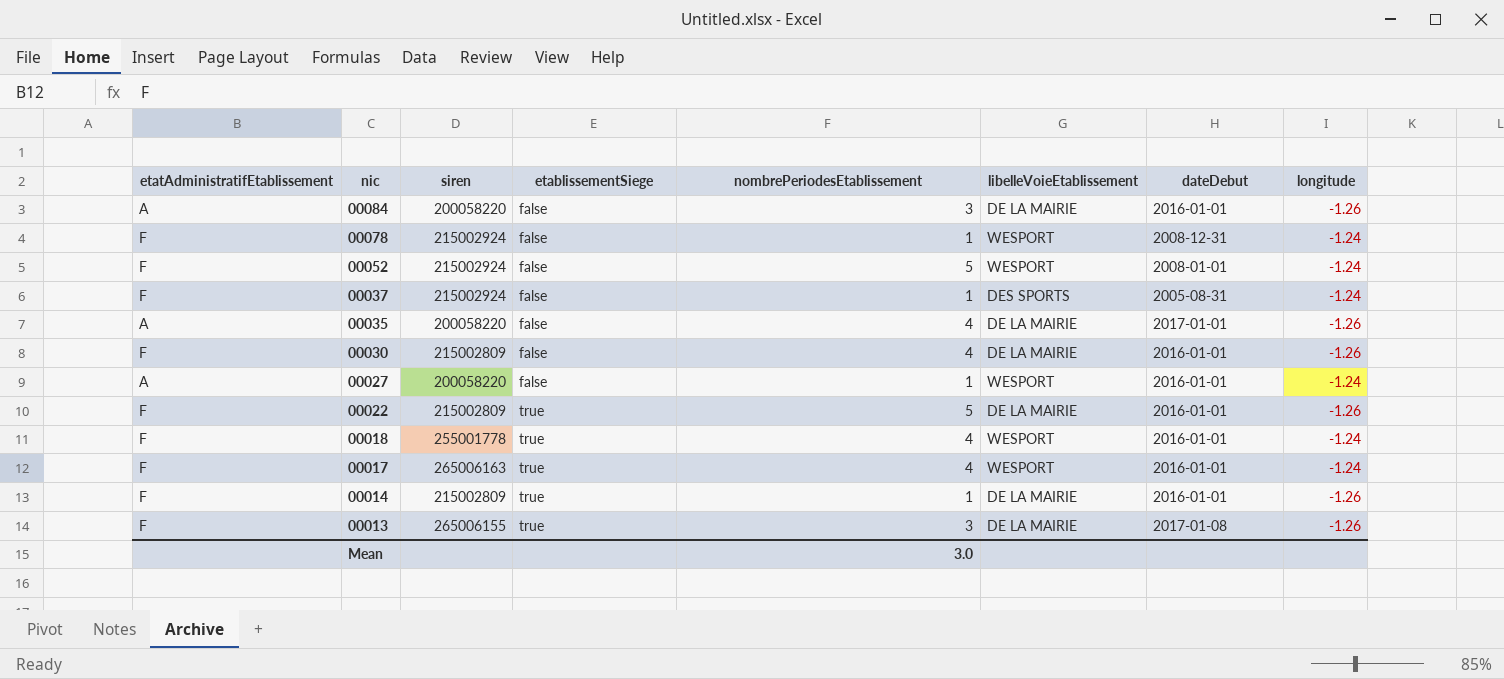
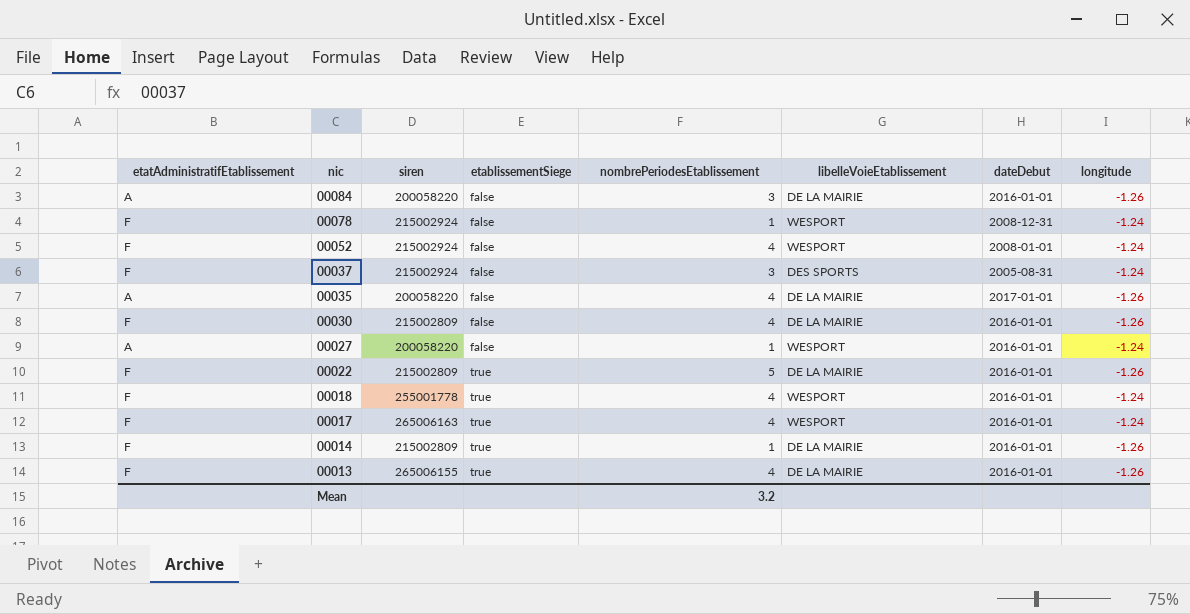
00052 | nombrePeriodesEtablissement: 5 -> 4
00037 | nombrePeriodesEtablissement: 1 -> 3
00013 | nombrePeriodesEtablissement: 3 -> 4
00013 | dateDebut: 2017-01-08 -> 2016-01-01
Mean | nombrePeriodesEtablissement: 3.0 -> 3.2

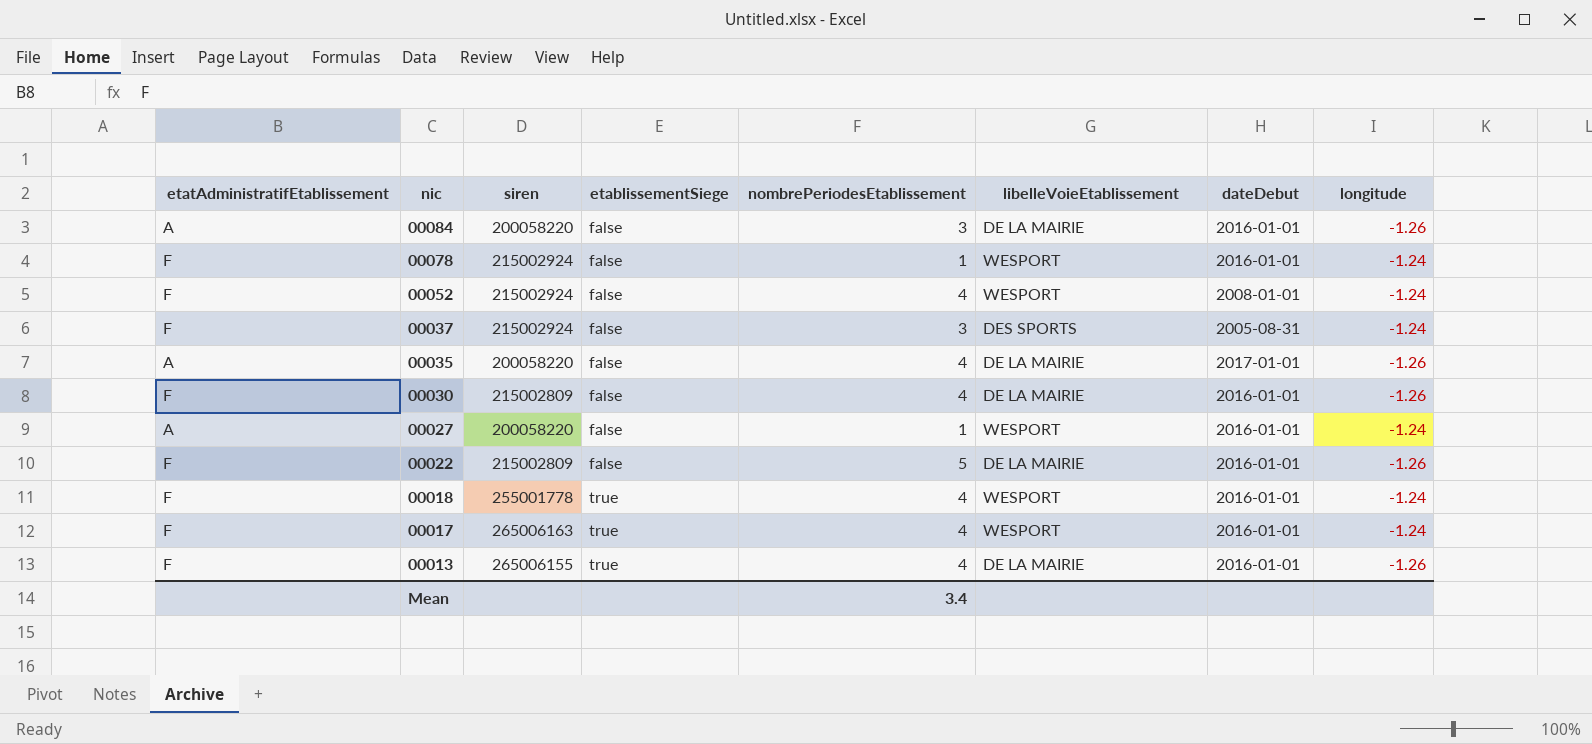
row 00014: F | 215002809 | true | 1 | DE LA MAIRIE | 2016-01-01 | -1.26 -> none
00078 | dateDebut: 2008-12-31 -> 2016-01-01
00022 | etablissementSiege: true -> false
Mean | nombrePeriodesEtablissement: 3.2 -> 3.4

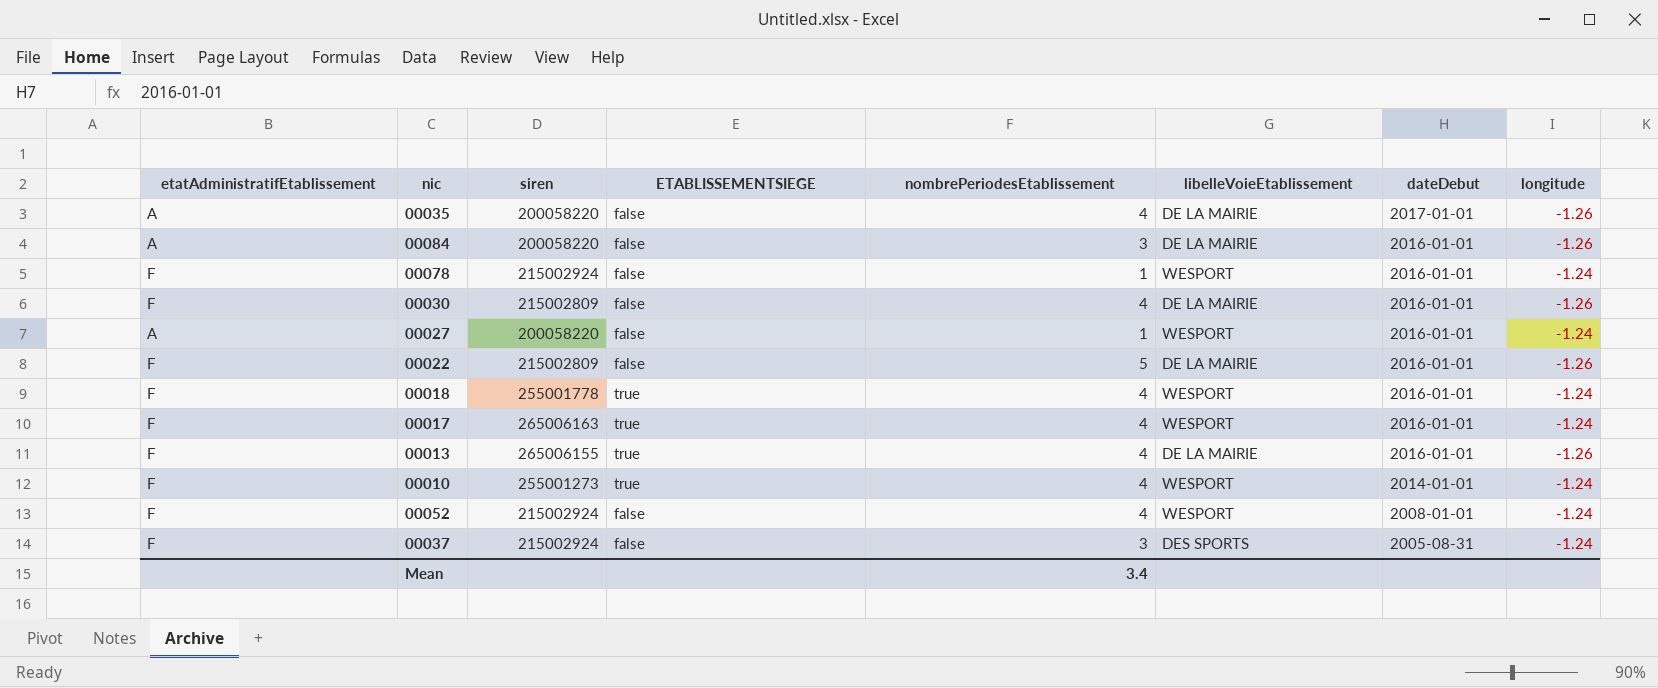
row order: nic descending -> dateDebut descending
column name: etablissementSiege -> ETABLISSEMENTSIEGE
row 00010: none -> F | 255001273 | true | 4 | WESPORT | 2014-01-01 | -1.24

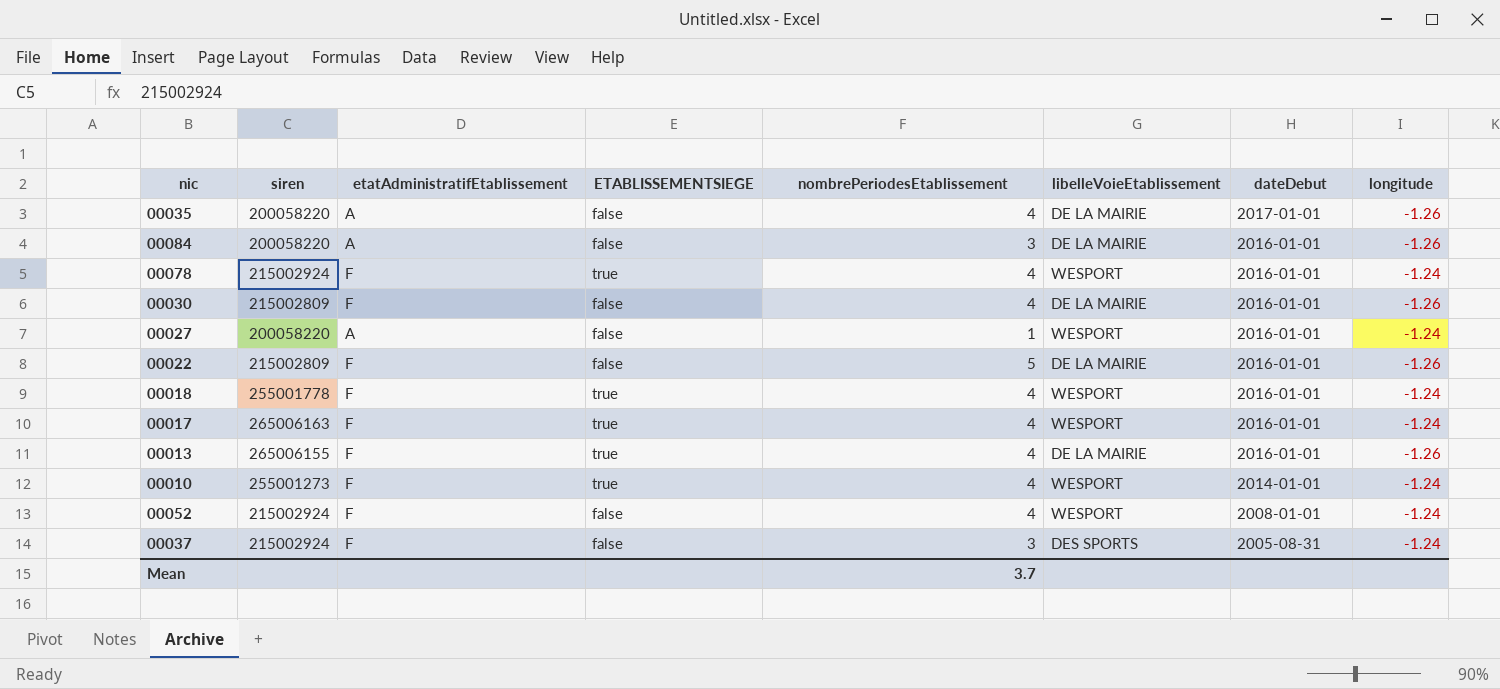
column etatAdministratifEtablissement | position: 1 -> 3
00078 | ETABLISSEMENTSIEGE: false -> true
00078 | nombrePeriodesEtablissement: 1 -> 4
Mean | nombrePeriodesEtablissement: 3.4 -> 3.7

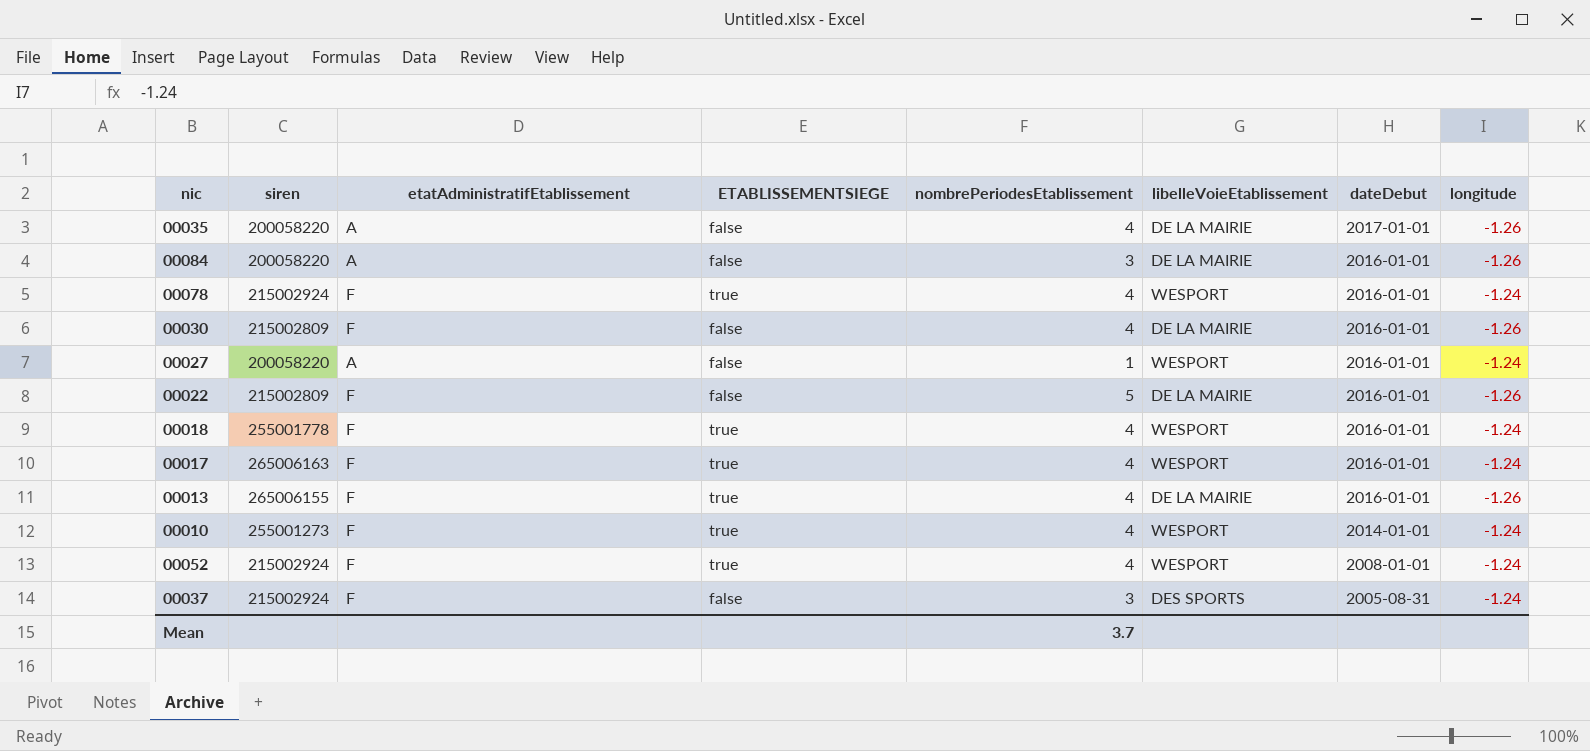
00052 | ETABLISSEMENTSIEGE: false -> true

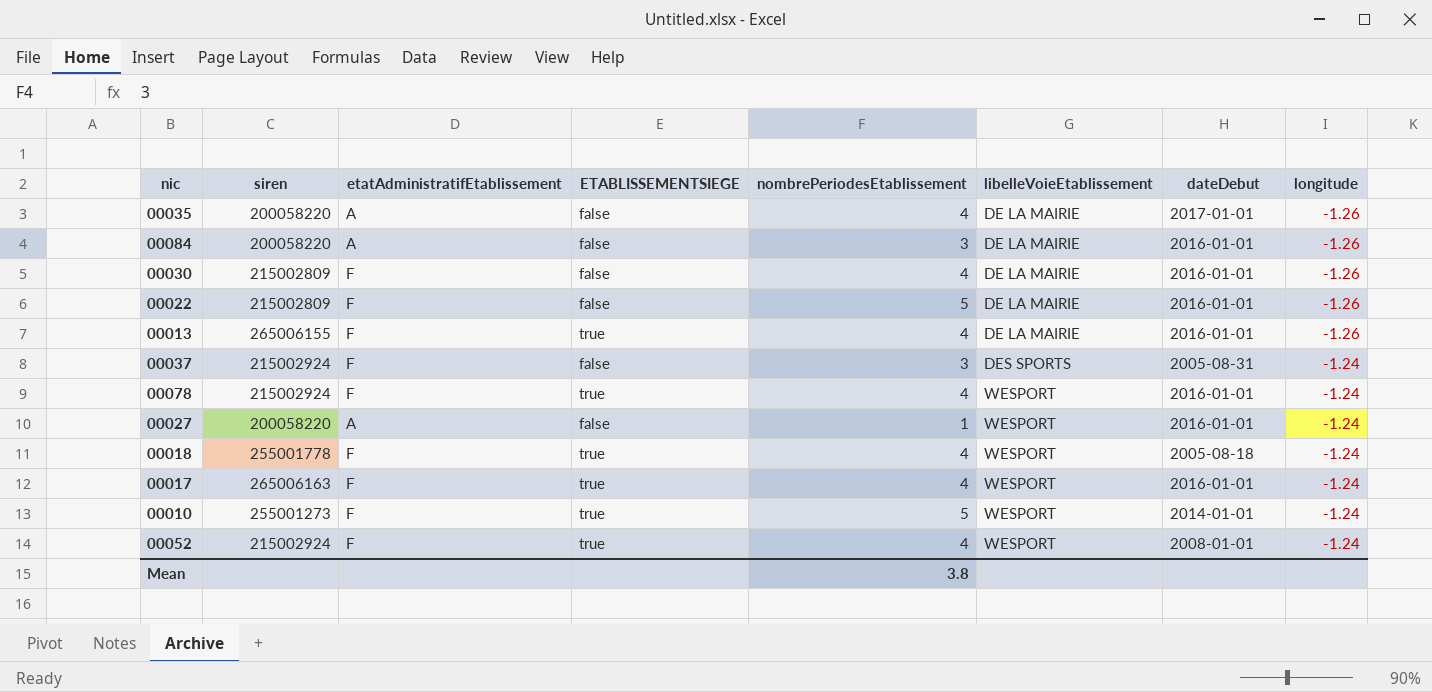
row order: dateDebut descending -> libelleVoieEtablissement ascending
00018 | dateDebut: 2016-01-01 -> 2005-08-18
00010 | nombrePeriodesEtablissement: 4 -> 5
Mean | nombrePeriodesEtablissement: 3.7 -> 3.8

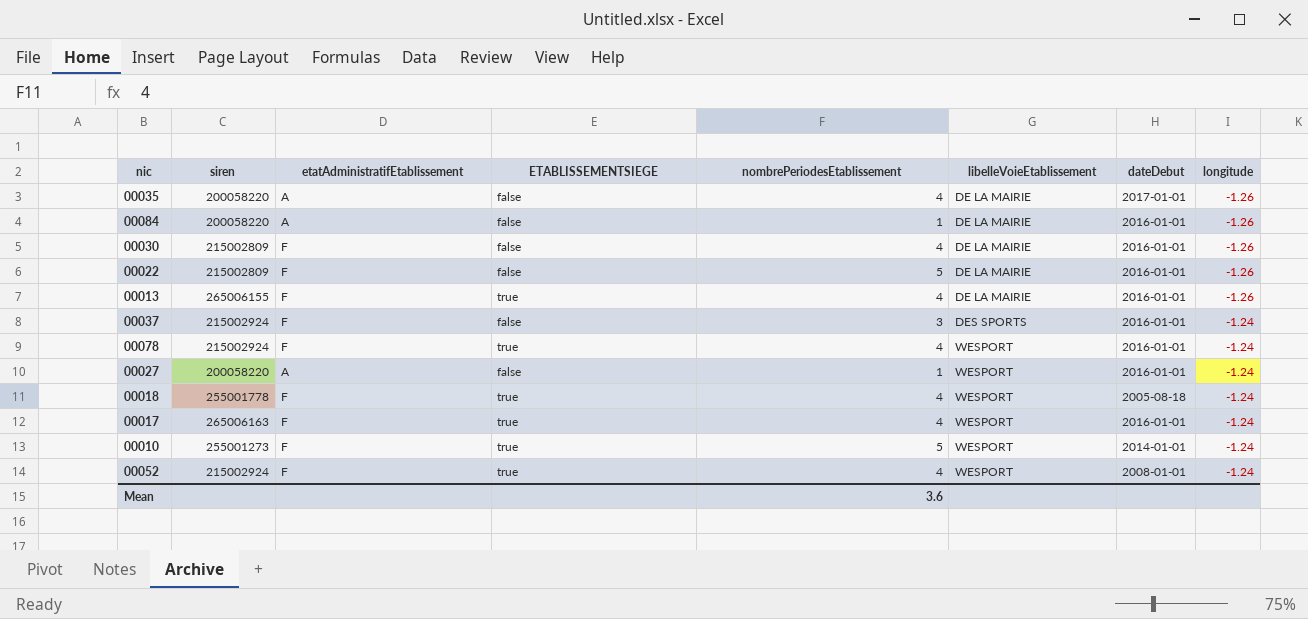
00084 | nombrePeriodesEtablissement: 3 -> 1
00037 | dateDebut: 2005-08-31 -> 2016-01-01
Mean | nombrePeriodesEtablissement: 3.8 -> 3.6

